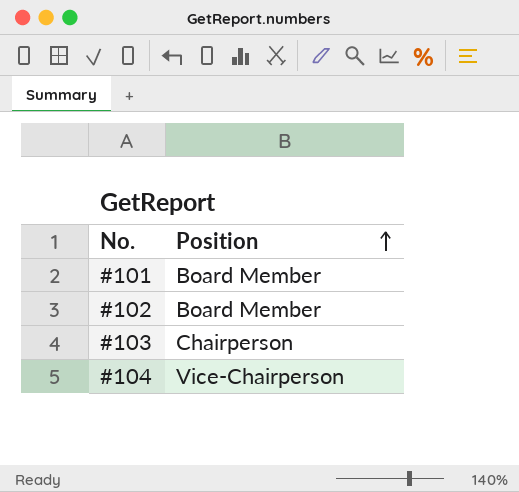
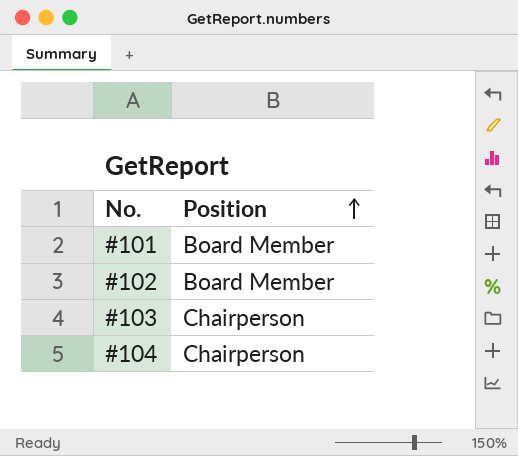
#104 | Position: Vice-Chairperson -> Chairperson

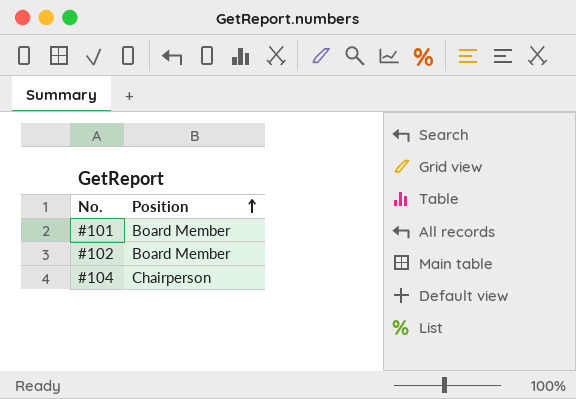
row #103: Chairperson -> none

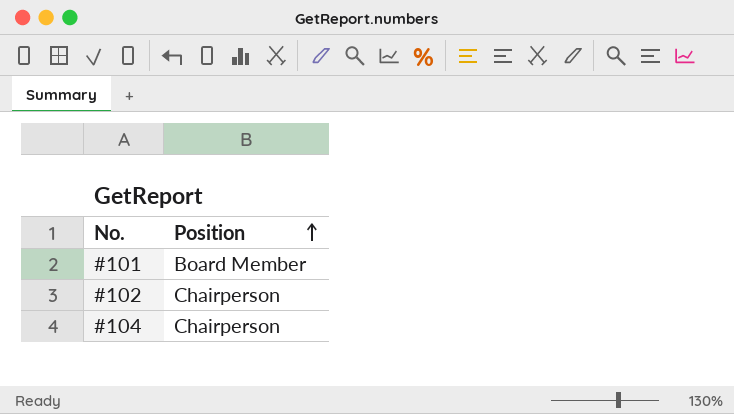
#102 | Position: Board Member -> Chairperson

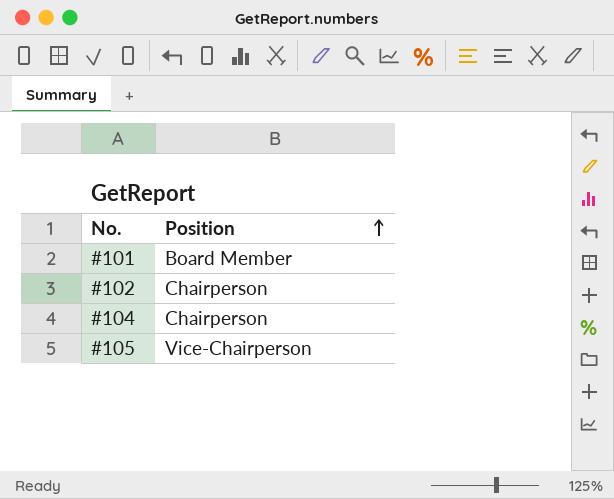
row #105: none -> Vice-Chairperson

